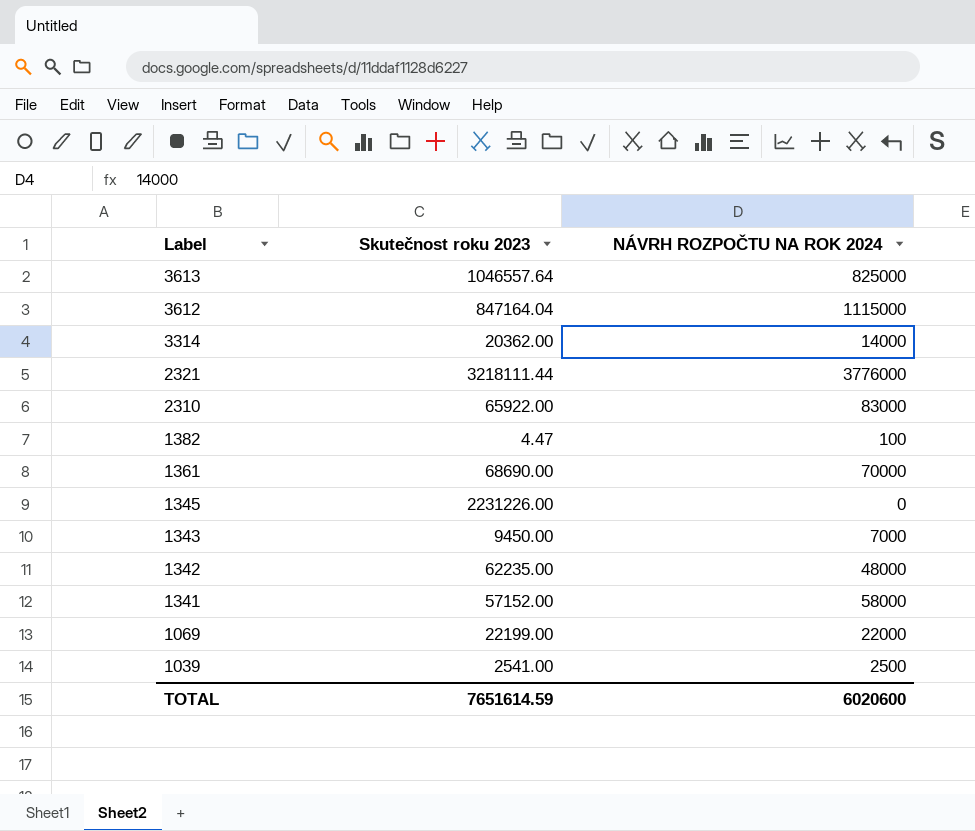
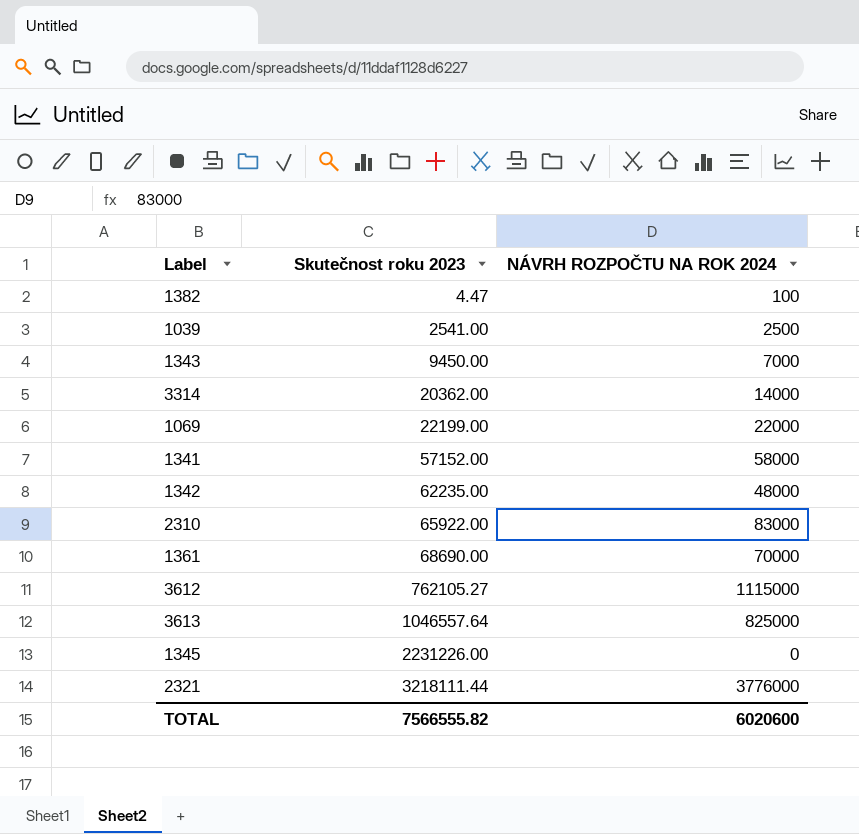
row order: Label descending -> Skutečnost roku 2023 ascending
3612 | Skutečnost roku 2023: 847164.04 -> 762105.27
TOTAL | Skutečnost roku 2023: 7651614.59 -> 7566555.82

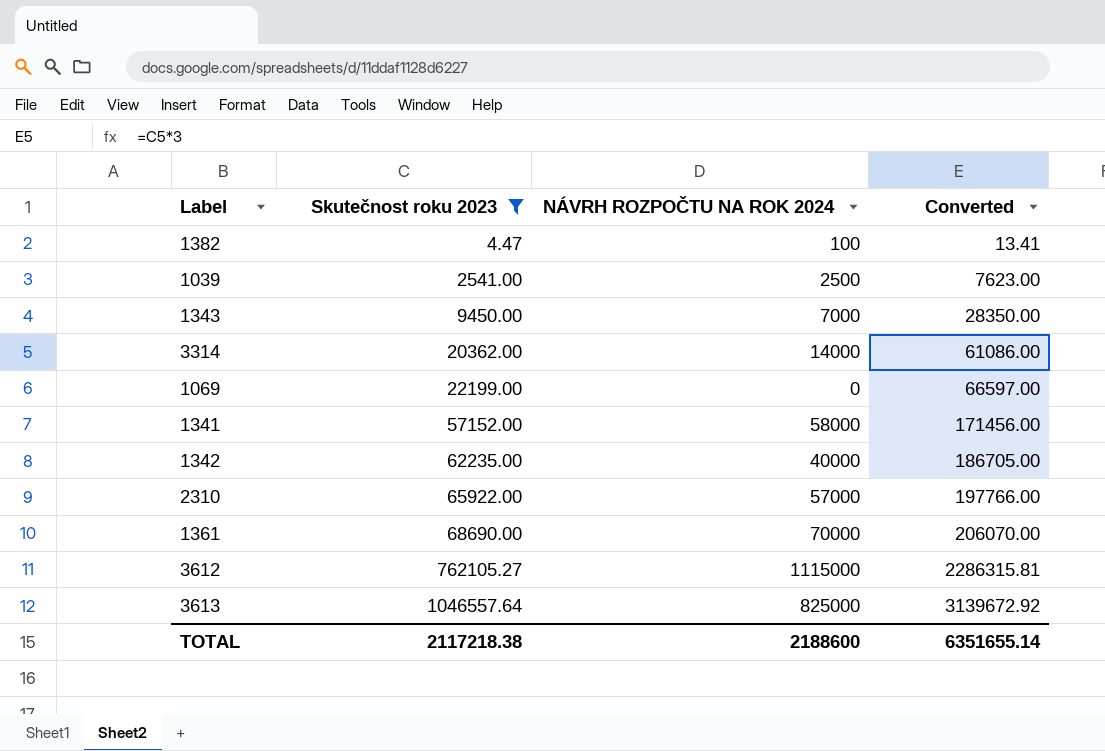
filter: none -> Skutečnost roku 2023 <= 1046557.64
column Converted | formula: none -> [Skutečnost roku 2023] * 3
1069 | NÁVRH ROZPOČTU NA ROK 2024: 22000 -> 0
1342 | NÁVRH ROZPOČTU NA ROK 2024: 48000 -> 40000
2310 | NÁVRH ROZPOČTU NA ROK 2024: 83000 -> 57000
TOTAL | Skutečnost roku 2023: 7566555.82 -> 2117218.38
TOTAL | NÁVRH ROZPOČTU NA ROK 2024: 6020600 -> 2188600

